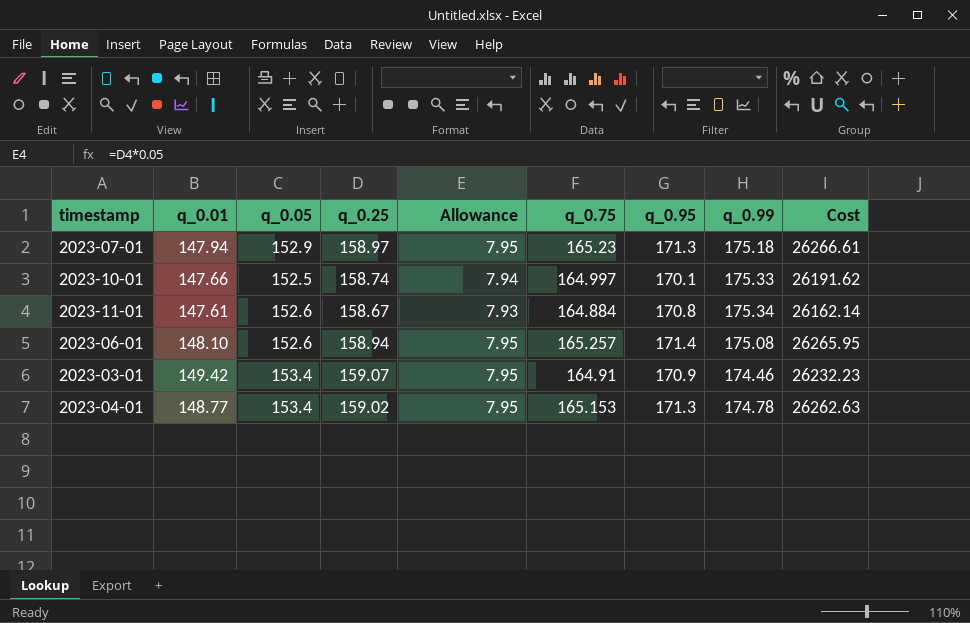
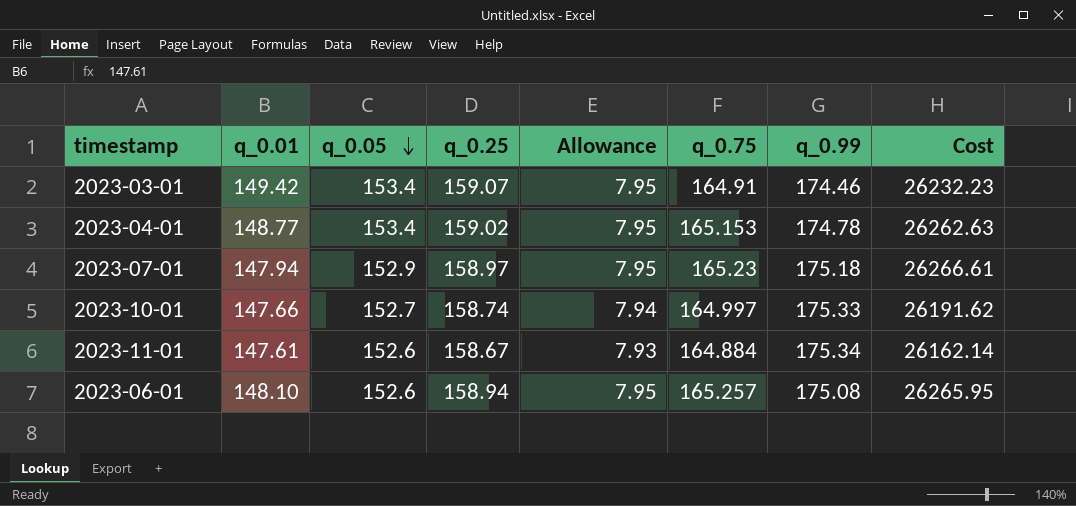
row order: none -> q_0.05 descending
column q_0.95 | position: 7 -> none
2023-10-01 | q_0.05: 152.5 -> 152.7

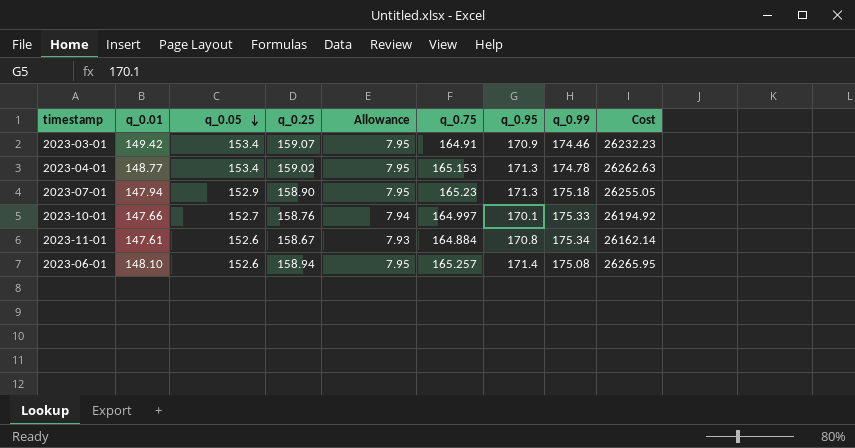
column q_0.95 | position: none -> 7
2023-07-01 | q_0.25: 158.97 -> 158.90
2023-07-01 | Cost: 26266.61 -> 26255.05
2023-10-01 | q_0.25: 158.74 -> 158.76
2023-10-01 | Cost: 26191.62 -> 26194.92

